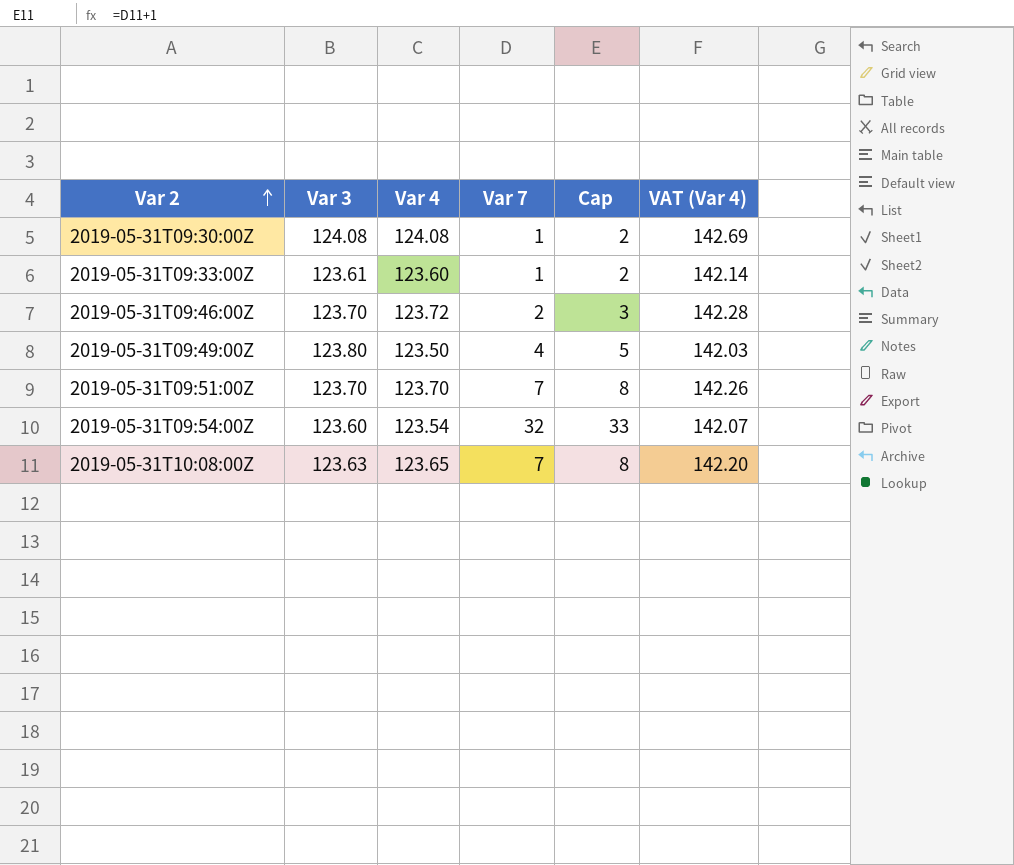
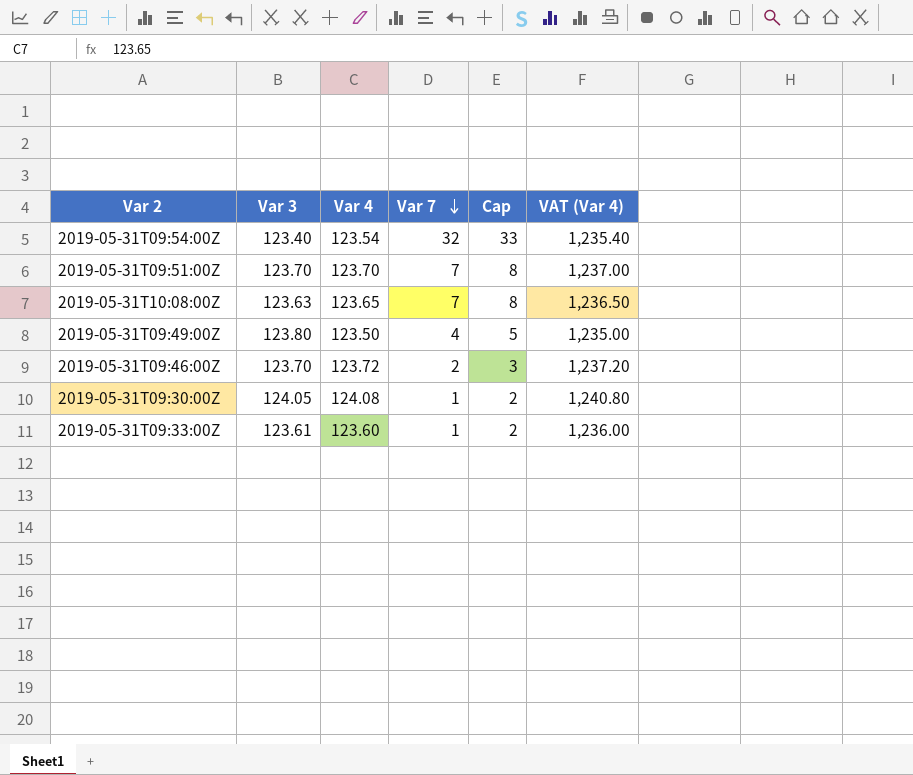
row order: Var 2 ascending -> Var 7 descending
column VAT (Var 4) | formula: [Var 4] * 1.15 -> [Var 4] * 10
2019-05-31T09:54:00Z | Var 3: 123.60 -> 123.40
2019-05-31T09:30:00Z | Var 3: 124.08 -> 124.05

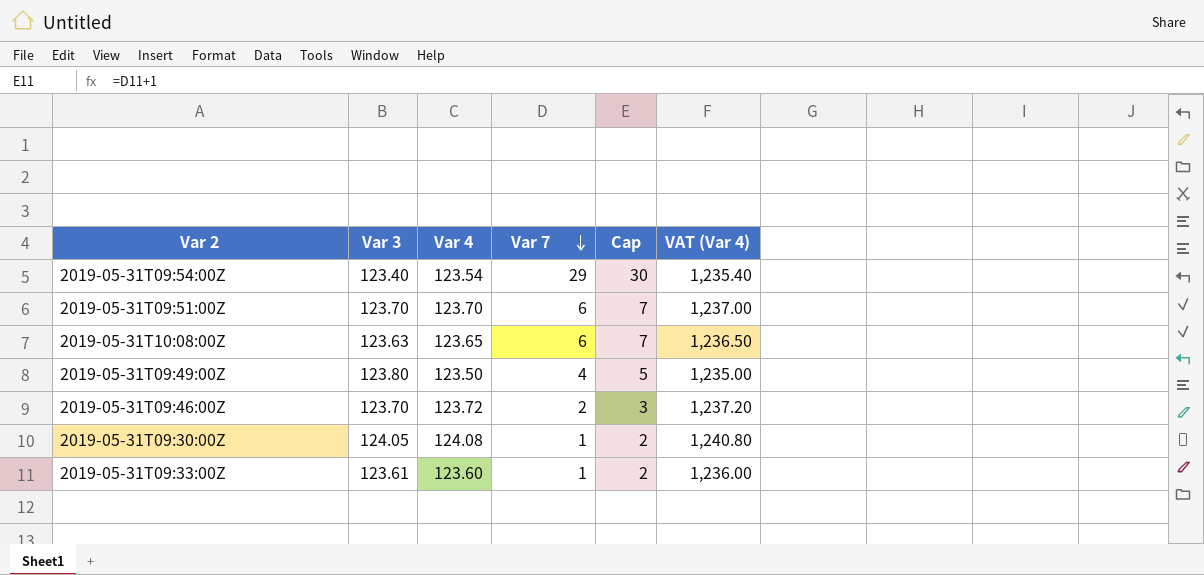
2019-05-31T09:54:00Z | Var 7: 32 -> 29
2019-05-31T09:54:00Z | Cap: 33 -> 30
2019-05-31T09:51:00Z | Var 7: 7 -> 6
2019-05-31T09:51:00Z | Cap: 8 -> 7
2019-05-31T10:08:00Z | Var 7: 7 -> 6
2019-05-31T10:08:00Z | Cap: 8 -> 7

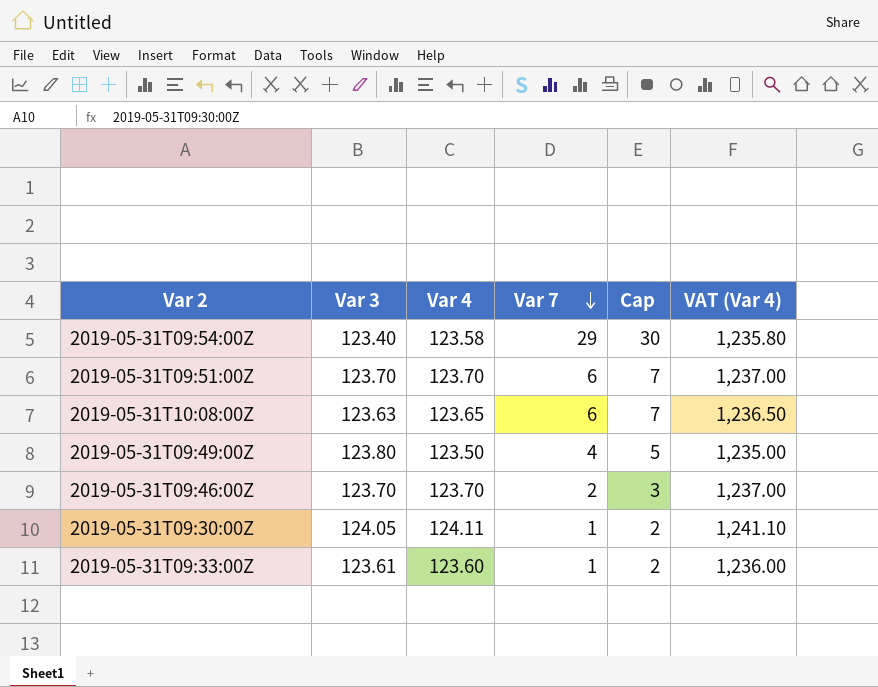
2019-05-31T09:54:00Z | Var 4: 123.54 -> 123.58
2019-05-31T09:54:00Z | VAT (Var 4): 1,235.40 -> 1,235.80
2019-05-31T09:46:00Z | Var 4: 123.72 -> 123.70
2019-05-31T09:46:00Z | VAT (Var 4): 1,237.20 -> 1,237.00
2019-05-31T09:30:00Z | Var 4: 124.08 -> 124.11
2019-05-31T09:30:00Z | VAT (Var 4): 1,240.80 -> 1,241.10

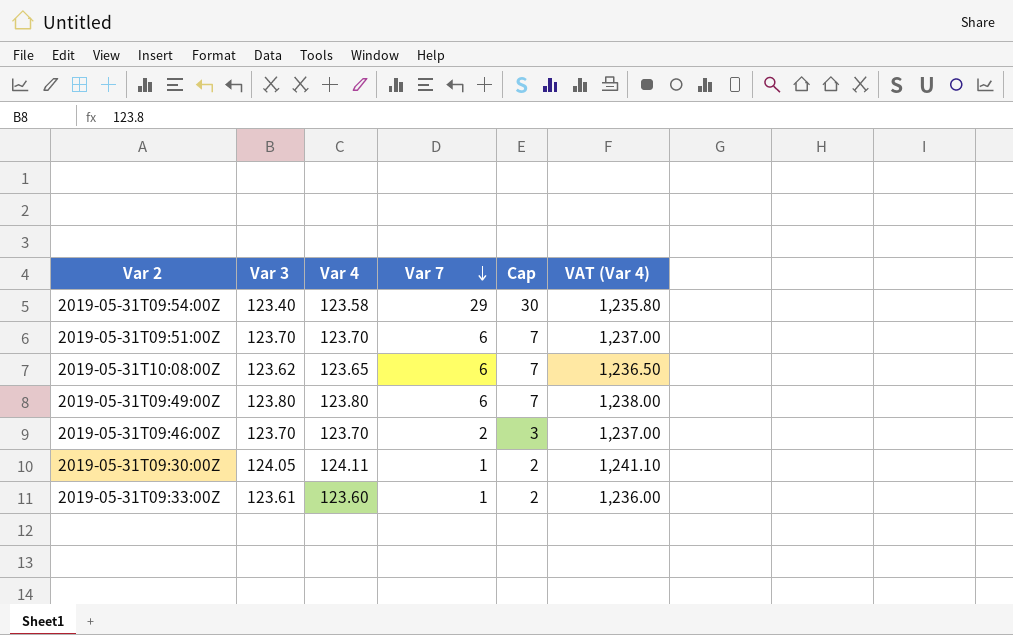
2019-05-31T10:08:00Z | Var 3: 123.63 -> 123.62
2019-05-31T09:49:00Z | Var 4: 123.50 -> 123.80
2019-05-31T09:49:00Z | Var 7: 4 -> 6
2019-05-31T09:49:00Z | Cap: 5 -> 7
2019-05-31T09:49:00Z | VAT (Var 4): 1,235.00 -> 1,238.00

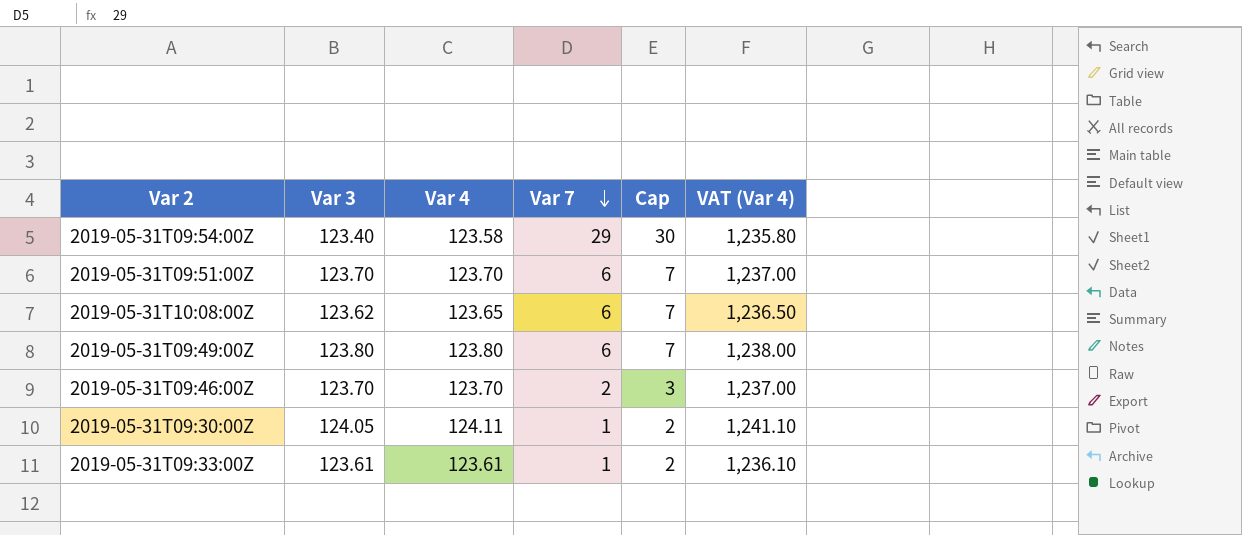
2019-05-31T09:33:00Z | Var 4: 123.60 -> 123.61
2019-05-31T09:33:00Z | VAT (Var 4): 1,236.00 -> 1,236.10

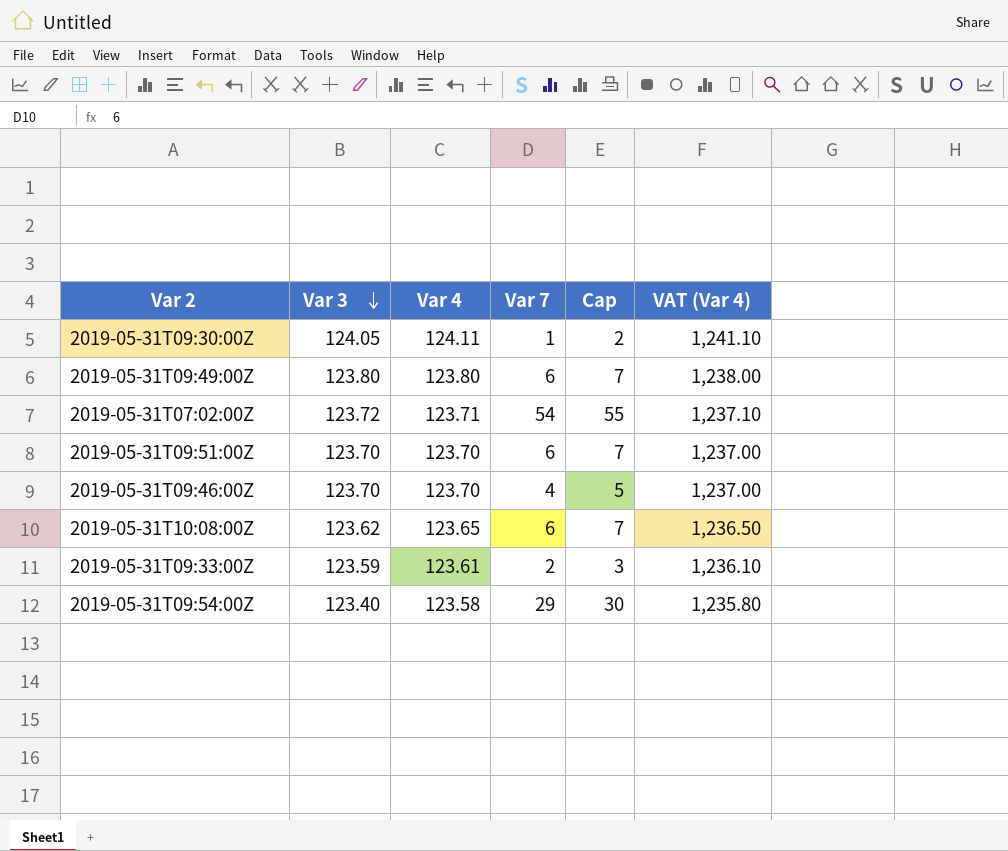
row order: Var 7 descending -> Var 3 descending
row 2019-05-31T07:02:00Z: none -> 123.72 | 123.71 | 54 | 55 | 1,237.10
2019-05-31T09:46:00Z | Var 7: 2 -> 4
2019-05-31T09:46:00Z | Cap: 3 -> 5
2019-05-31T09:33:00Z | Var 3: 123.61 -> 123.59
2019-05-31T09:33:00Z | Var 7: 1 -> 2
2019-05-31T09:33:00Z | Cap: 2 -> 3

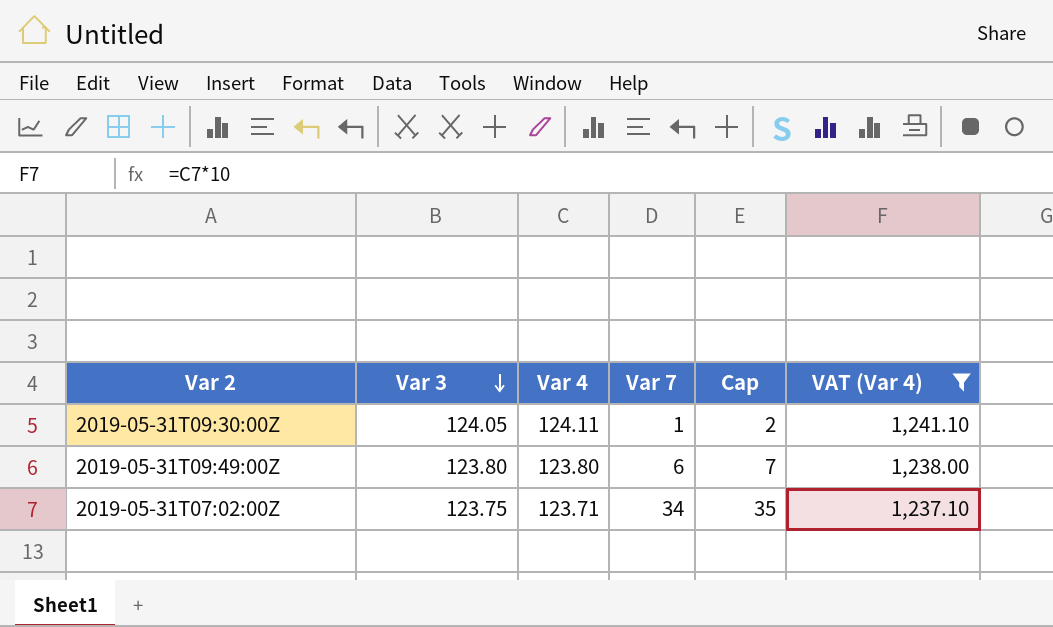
filter: none -> VAT (Var 4) >= 1,237.10
2019-05-31T07:02:00Z | Var 3: 123.72 -> 123.75
2019-05-31T07:02:00Z | Var 7: 54 -> 34
2019-05-31T07:02:00Z | Cap: 55 -> 35

